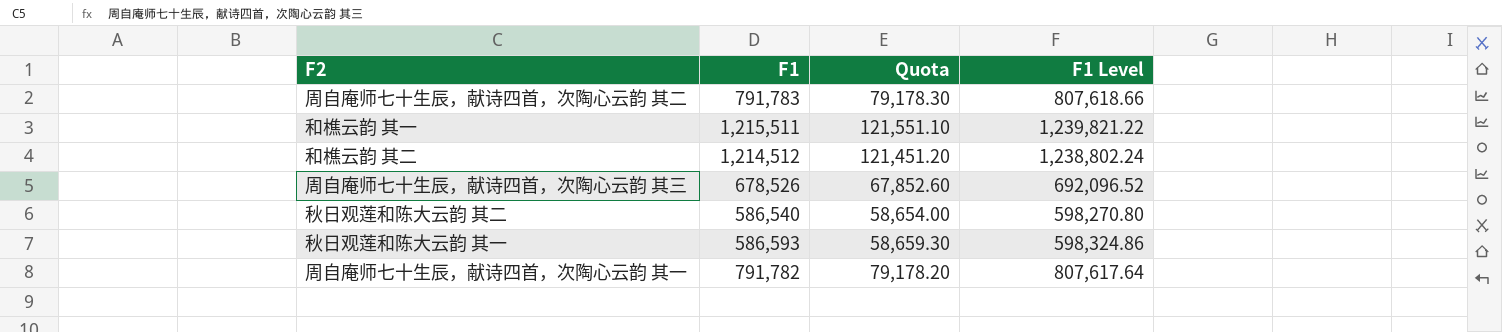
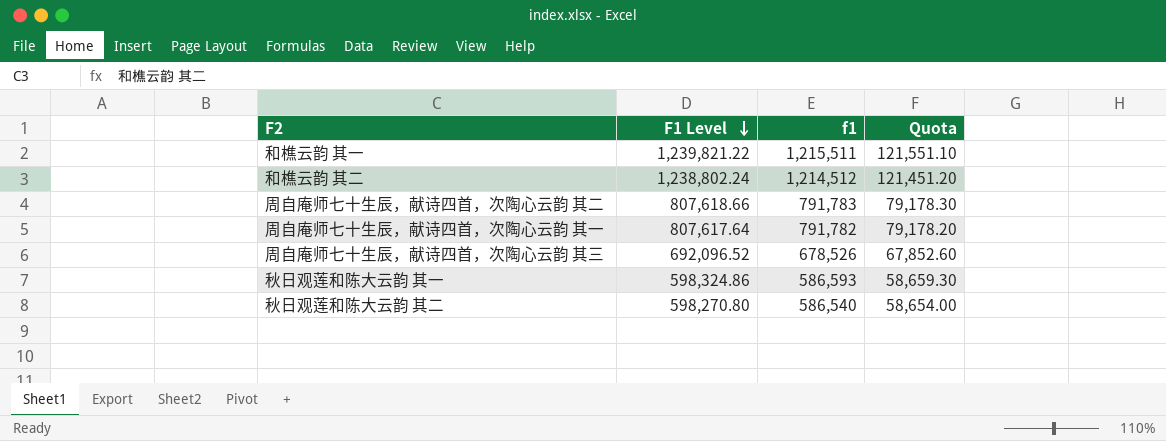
row order: none -> F1 Level descending
column F1 Level | position: 4 -> 2
column name: F1 -> f1

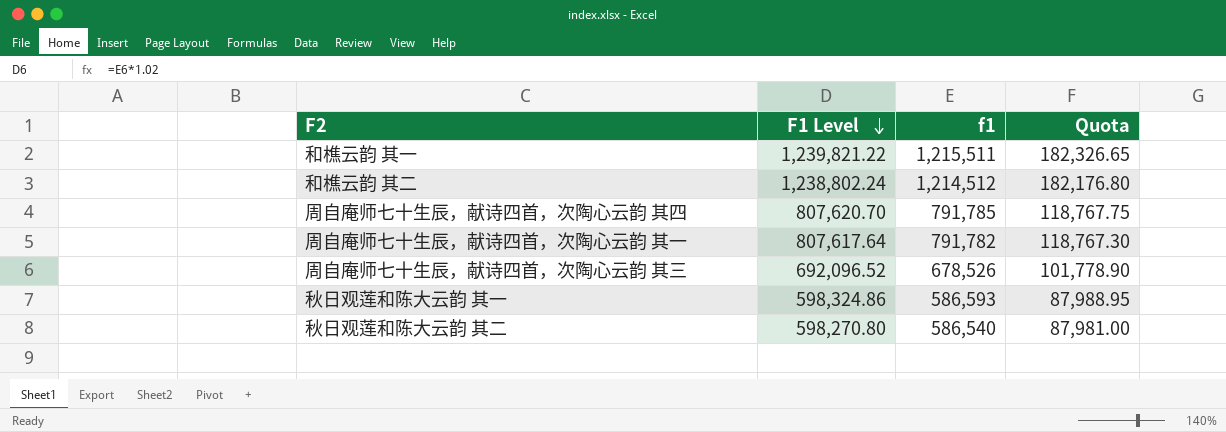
column Quota | formula: [f1] * 0.1 -> [f1] * 0.15
row 周自庵师七十生辰，献诗四首，次陶心云韵 其二: 807,618.66 | 791,783 | 79,178.30 -> none
row 周自庵师七十生辰，献诗四首，次陶心云韵 其四: none -> 807,620.70 | 791,785 | 118,767.75

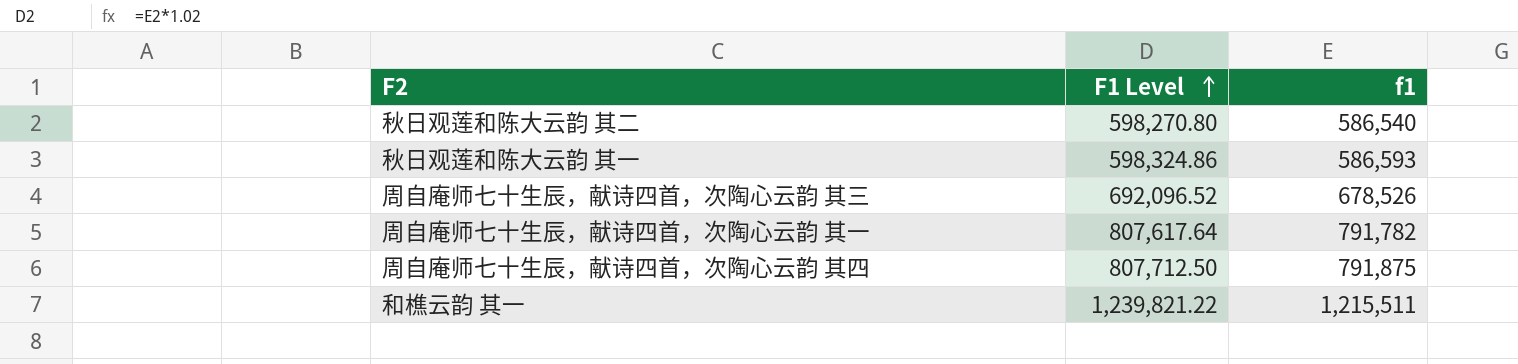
row order: F1 Level descending -> F1 Level ascending
column Quota | formula: [f1] * 0.15 -> none
row 和樵云韵 其二: 1,238,802.24 | 1,214,512 | 182,176.80 -> none
周自庵师七十生辰，献诗四首，次陶心云韵 其四 | F1 Level: 807,620.70 -> 807,712.50
周自庵师七十生辰，献诗四首，次陶心云韵 其四 | f1: 791,785 -> 791,875

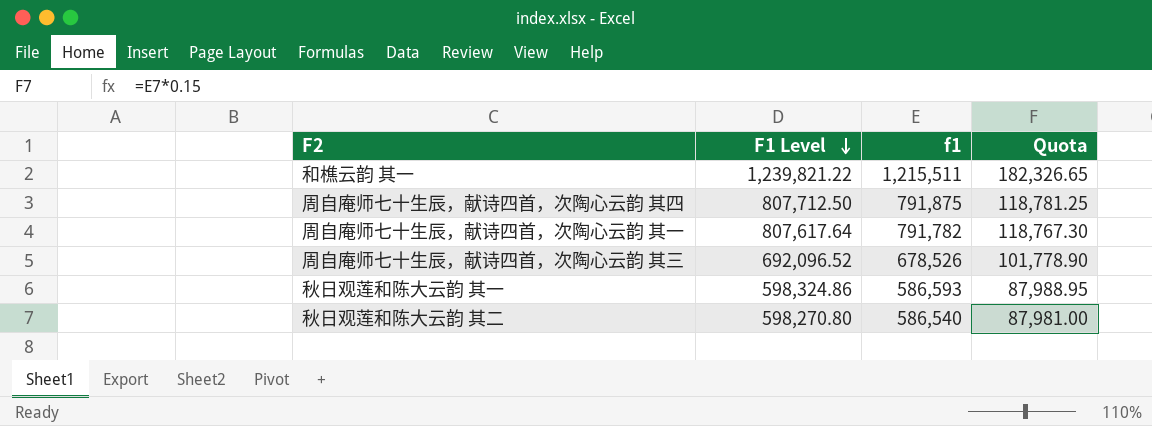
row order: F1 Level ascending -> F1 Level descending
column Quota | formula: none -> [f1] * 0.15

